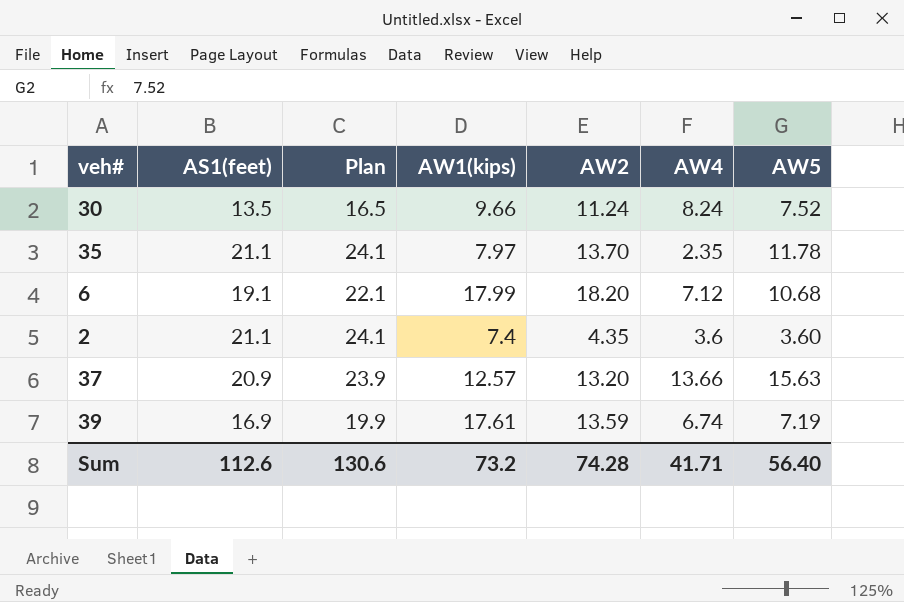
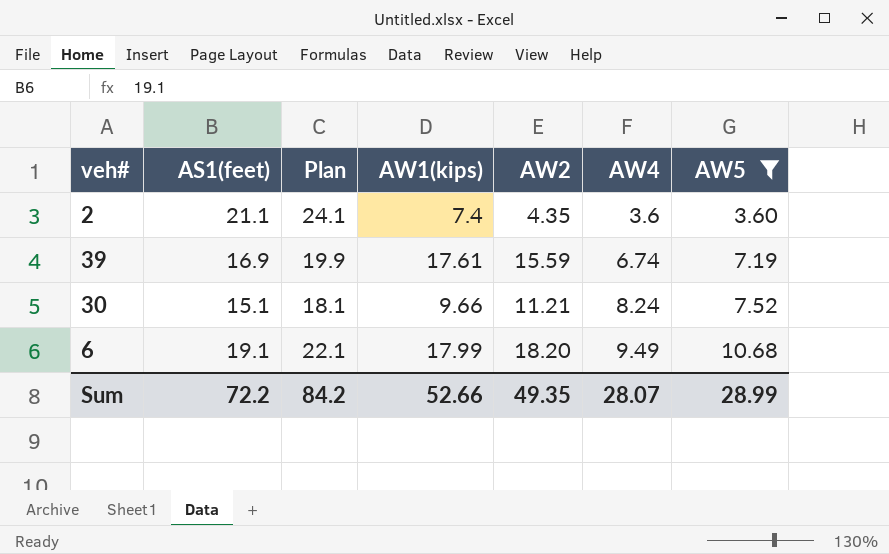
filter: none -> AW5 <= 10.68
row order: none -> AW4 ascending
39 | AW2: 13.59 -> 15.59
30 | AS1(feet): 13.5 -> 15.1
30 | Plan: 16.5 -> 18.1
30 | AW2: 11.24 -> 11.21
6 | AW4: 7.12 -> 9.49
Sum | AS1(feet): 112.6 -> 72.2
Sum | Plan: 130.6 -> 84.2
Sum | AW1(kips): 73.2 -> 52.66
Sum | AW2: 74.28 -> 49.35
Sum | AW4: 41.71 -> 28.07
Sum | AW5: 56.40 -> 28.99

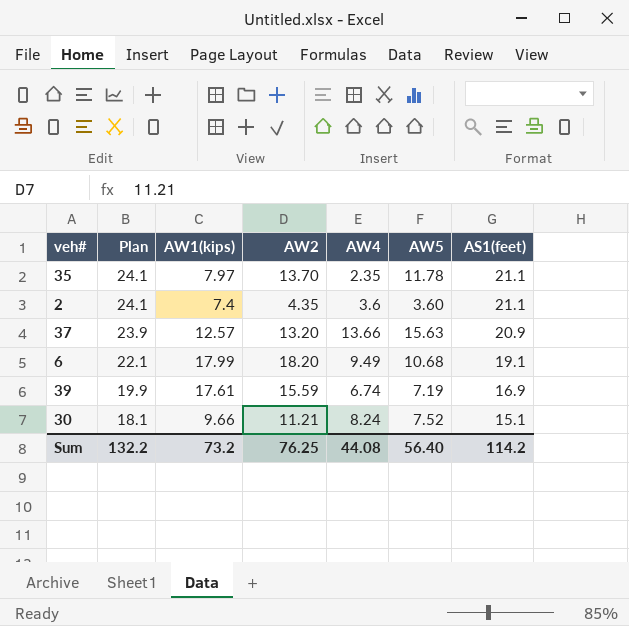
filter: AW5 <= 10.68 -> none
row order: AW4 ascending -> Plan descending
column AS1(feet) | position: 2 -> 7
Sum | Plan: 84.2 -> 132.2
Sum | AW1(kips): 52.66 -> 73.2
Sum | AW2: 49.35 -> 76.25
Sum | AW4: 28.07 -> 44.08
Sum | AW5: 28.99 -> 56.40
Sum | AS1(feet): 72.2 -> 114.2

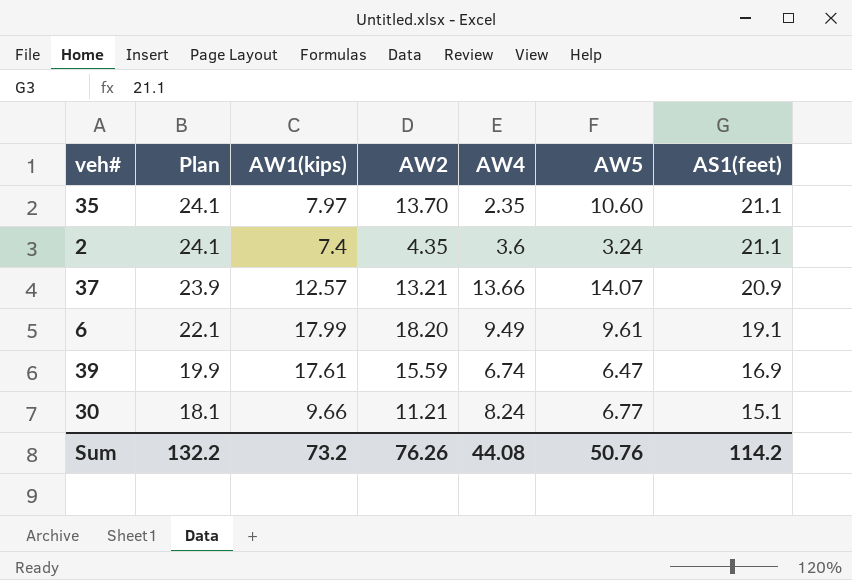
35 | AW5: 11.78 -> 10.60
2 | AW5: 3.60 -> 3.24
37 | AW2: 13.20 -> 13.21
37 | AW5: 15.63 -> 14.07
6 | AW5: 10.68 -> 9.61
39 | AW5: 7.19 -> 6.47
30 | AW5: 7.52 -> 6.77
Sum | AW2: 76.25 -> 76.26
Sum | AW5: 56.40 -> 50.76

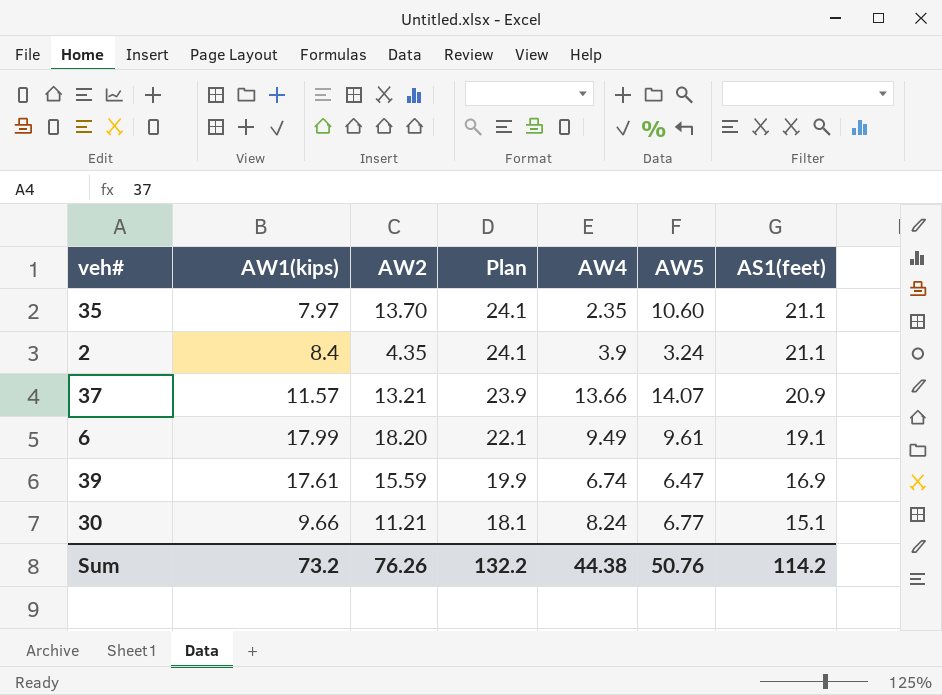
column Plan | position: 2 -> 4
2 | AW1(kips): 7.4 -> 8.4
2 | AW4: 3.6 -> 3.9
37 | AW1(kips): 12.57 -> 11.57
Sum | AW4: 44.08 -> 44.38

